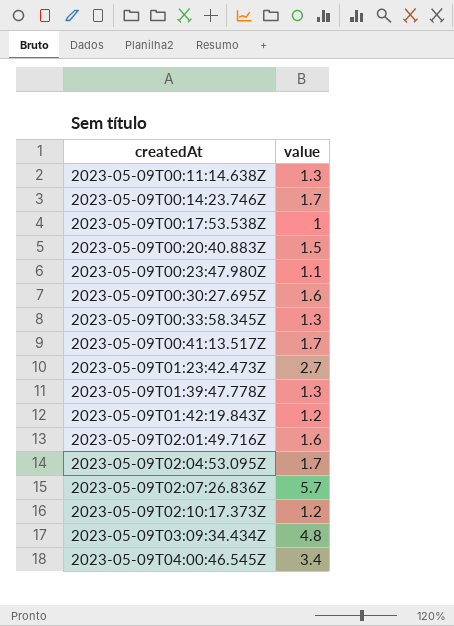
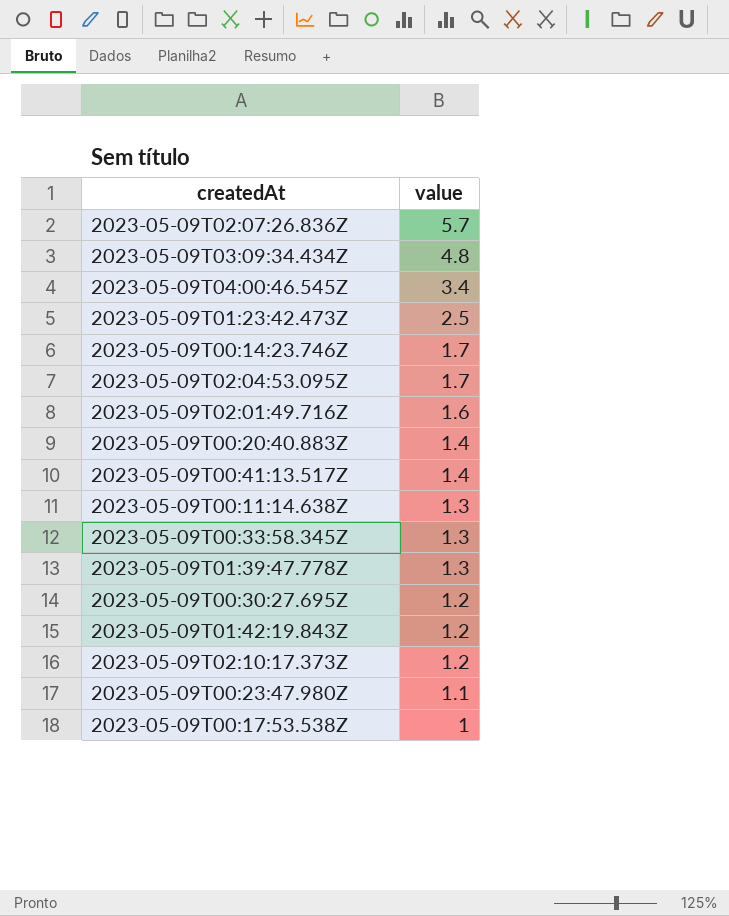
row order: createdAt ascending -> value descending
2023-05-09T01:23:42.473Z | value: 2.7 -> 2.5
2023-05-09T00:20:40.883Z | value: 1.5 -> 1.4
2023-05-09T00:41:13.517Z | value: 1.7 -> 1.4
2023-05-09T00:30:27.695Z | value: 1.6 -> 1.2

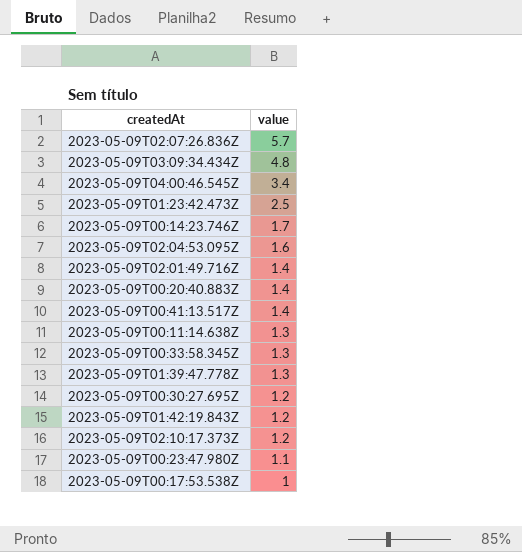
2023-05-09T02:04:53.095Z | value: 1.7 -> 1.6
2023-05-09T02:01:49.716Z | value: 1.6 -> 1.4

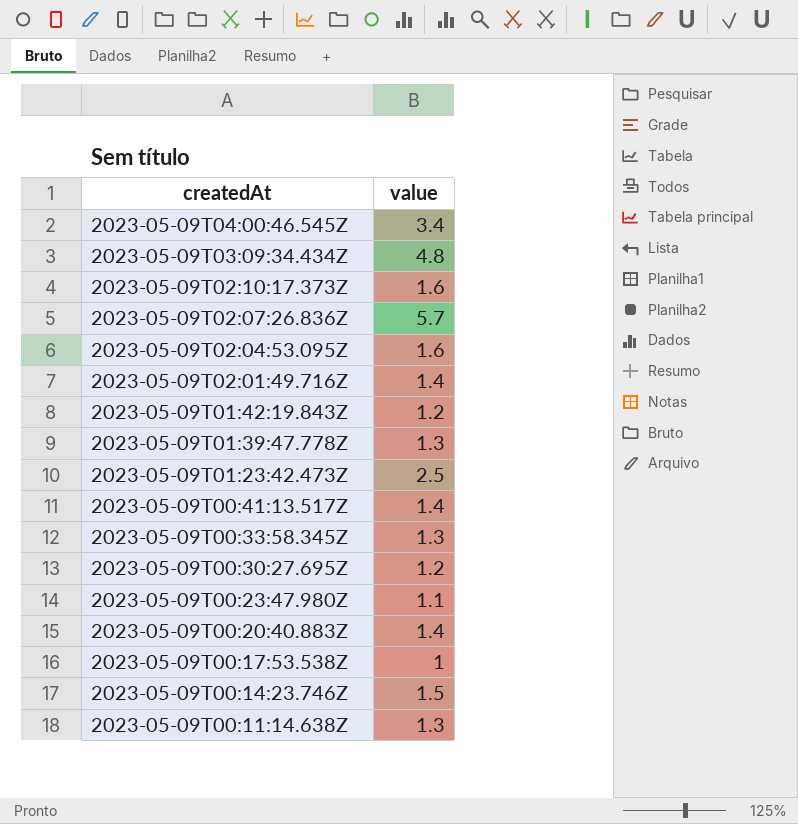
row order: value descending -> createdAt descending
2023-05-09T02:10:17.373Z | value: 1.2 -> 1.6
2023-05-09T00:14:23.746Z | value: 1.7 -> 1.5

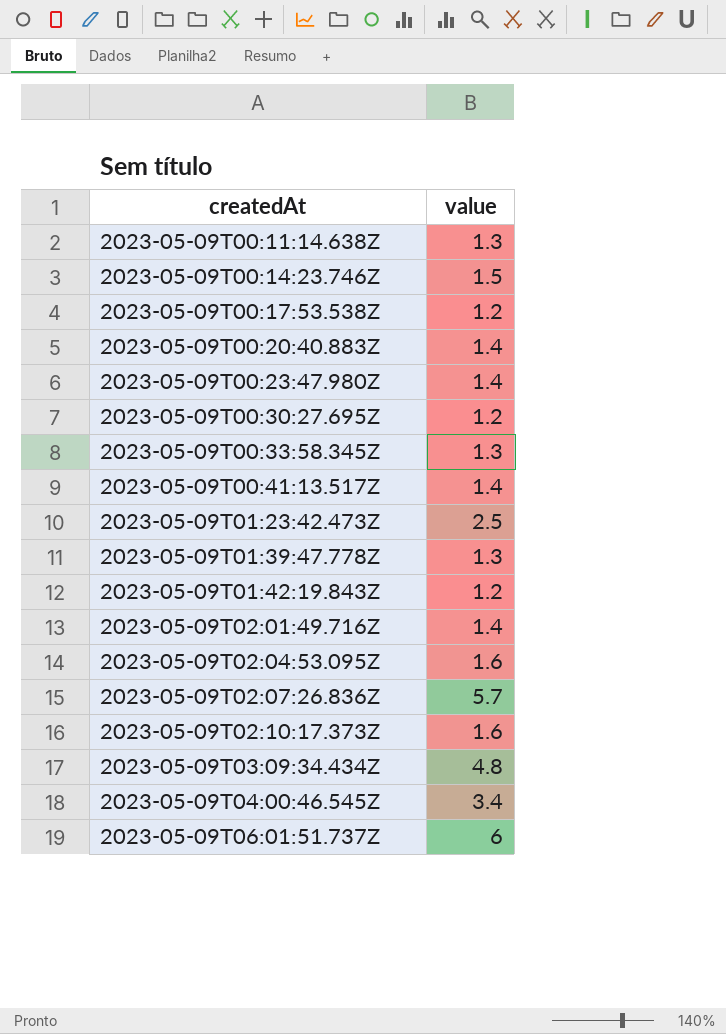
row order: createdAt descending -> createdAt ascending
2023-05-09T00:17:53.538Z | value: 1 -> 1.2
2023-05-09T00:23:47.980Z | value: 1.1 -> 1.4
row 2023-05-09T06:01:51.737Z: none -> 6

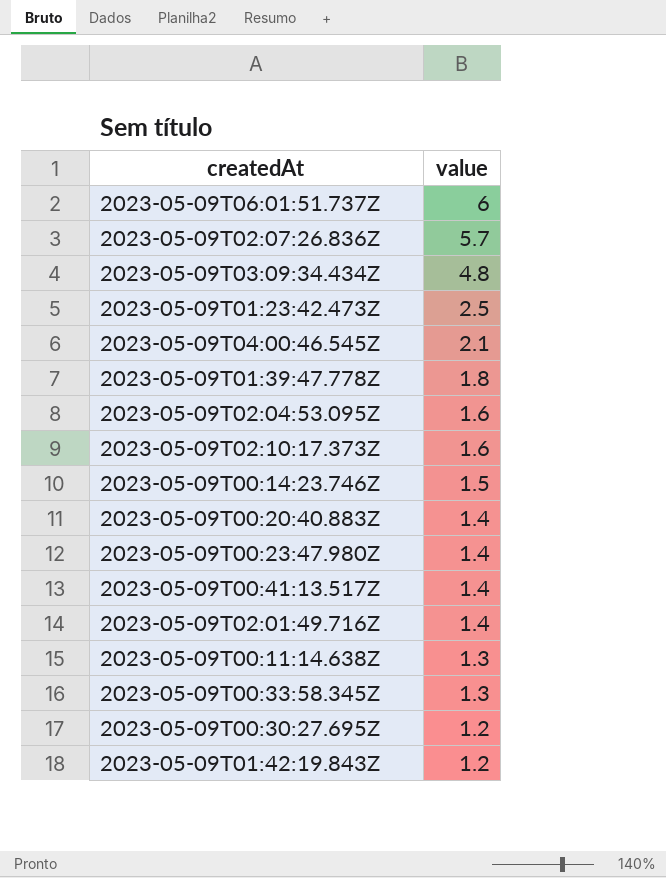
row order: createdAt ascending -> value descending
row 2023-05-09T00:17:53.538Z: 1.2 -> none
2023-05-09T04:00:46.545Z | value: 3.4 -> 2.1
2023-05-09T01:39:47.778Z | value: 1.3 -> 1.8

